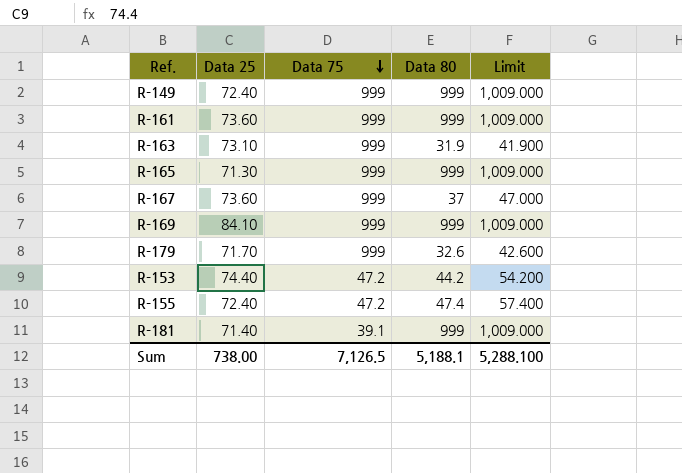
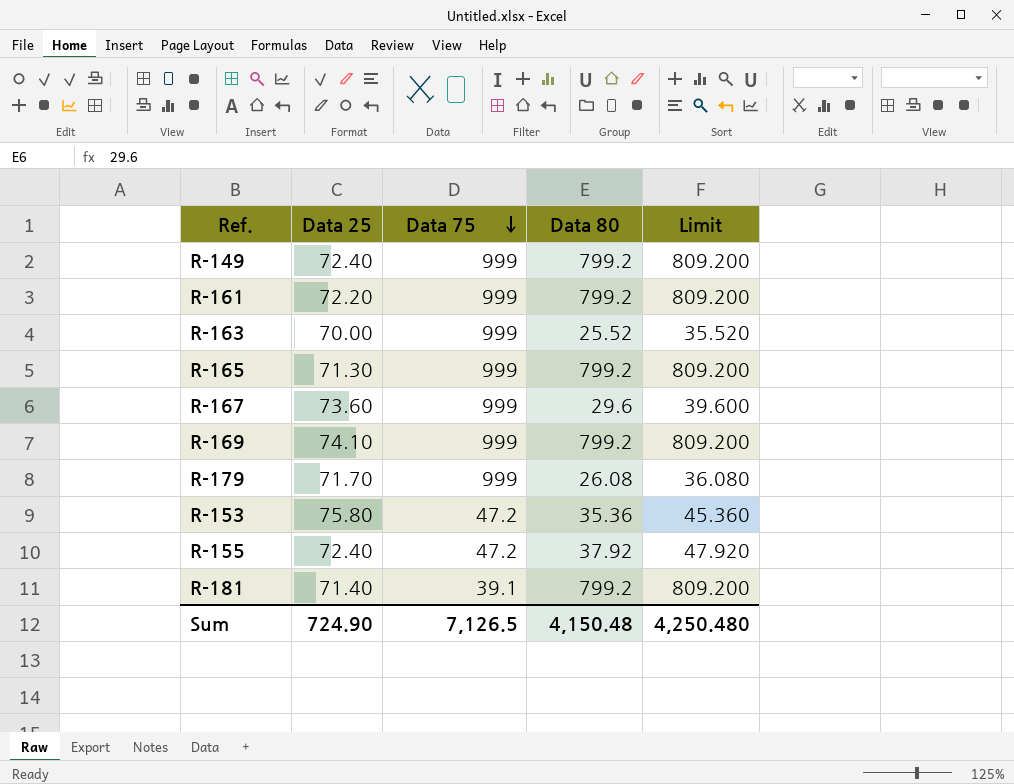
R-149 | Data 80: 999 -> 799.2
R-149 | Limit: 1,009.000 -> 809.200
R-161 | Data 25: 73.60 -> 72.20
R-161 | Data 80: 999 -> 799.2
R-161 | Limit: 1,009.000 -> 809.200
R-163 | Data 25: 73.10 -> 70.00
R-163 | Data 80: 31.9 -> 25.52
R-163 | Limit: 41.900 -> 35.520
R-165 | Data 80: 999 -> 799.2
R-165 | Limit: 1,009.000 -> 809.200
R-167 | Data 80: 37 -> 29.6
R-167 | Limit: 47.000 -> 39.600
R-169 | Data 25: 84.10 -> 74.10
R-169 | Data 80: 999 -> 799.2
R-169 | Limit: 1,009.000 -> 809.200
R-179 | Data 80: 32.6 -> 26.08
R-179 | Limit: 42.600 -> 36.080
R-153 | Data 25: 74.40 -> 75.80
R-153 | Data 80: 44.2 -> 35.36
R-153 | Limit: 54.200 -> 45.360
R-155 | Data 80: 47.4 -> 37.92
R-155 | Limit: 57.400 -> 47.920
R-181 | Data 80: 999 -> 799.2
R-181 | Limit: 1,009.000 -> 809.200
Sum | Data 25: 738.00 -> 724.90
Sum | Data 80: 5,188.1 -> 4,150.48
Sum | Limit: 5,288.100 -> 4,250.480

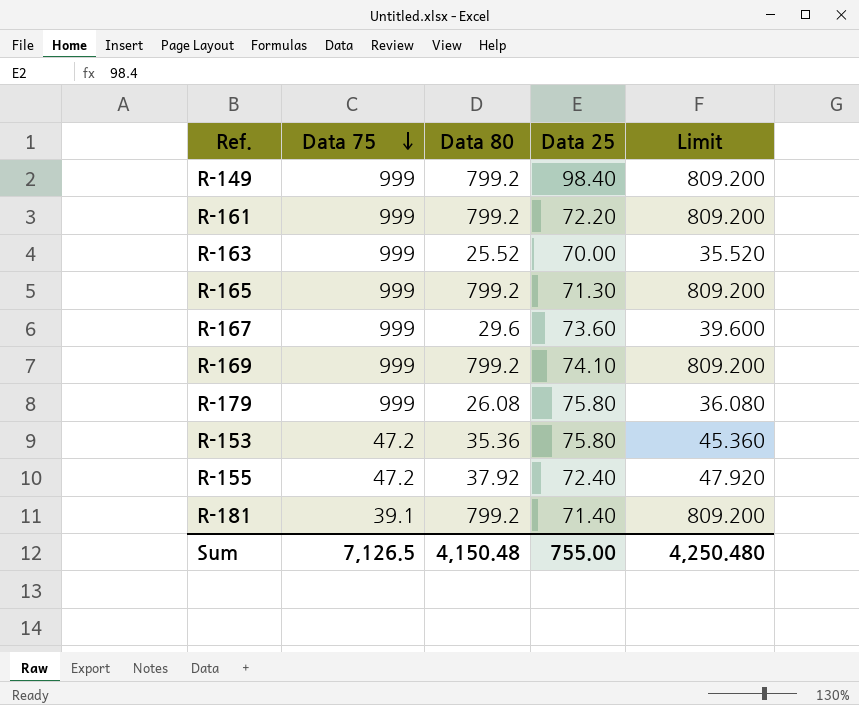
column Data 25 | position: 2 -> 4
R-149 | Data 25: 72.40 -> 98.40
R-179 | Data 25: 71.70 -> 75.80
Sum | Data 25: 724.90 -> 755.00

